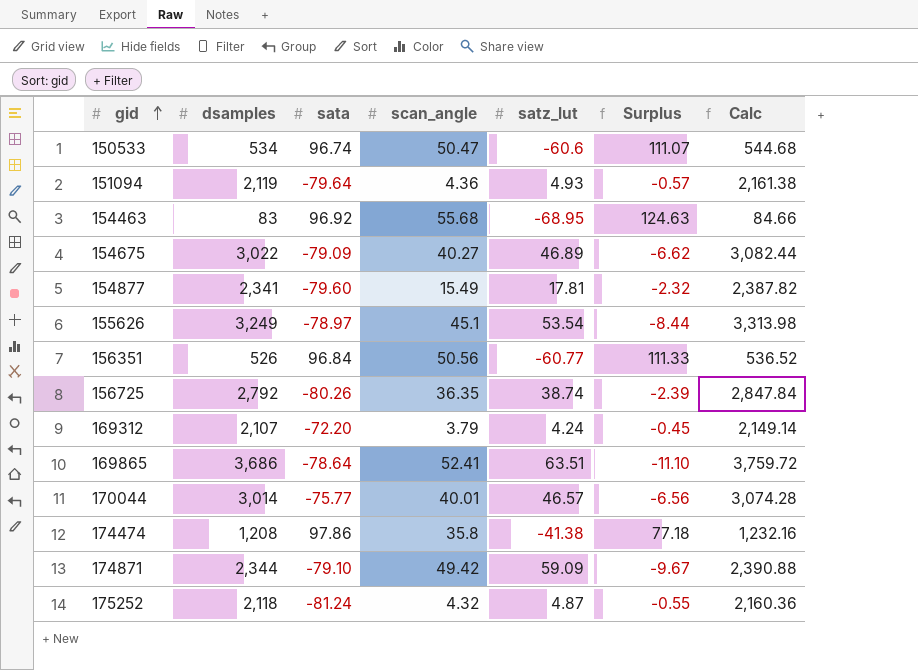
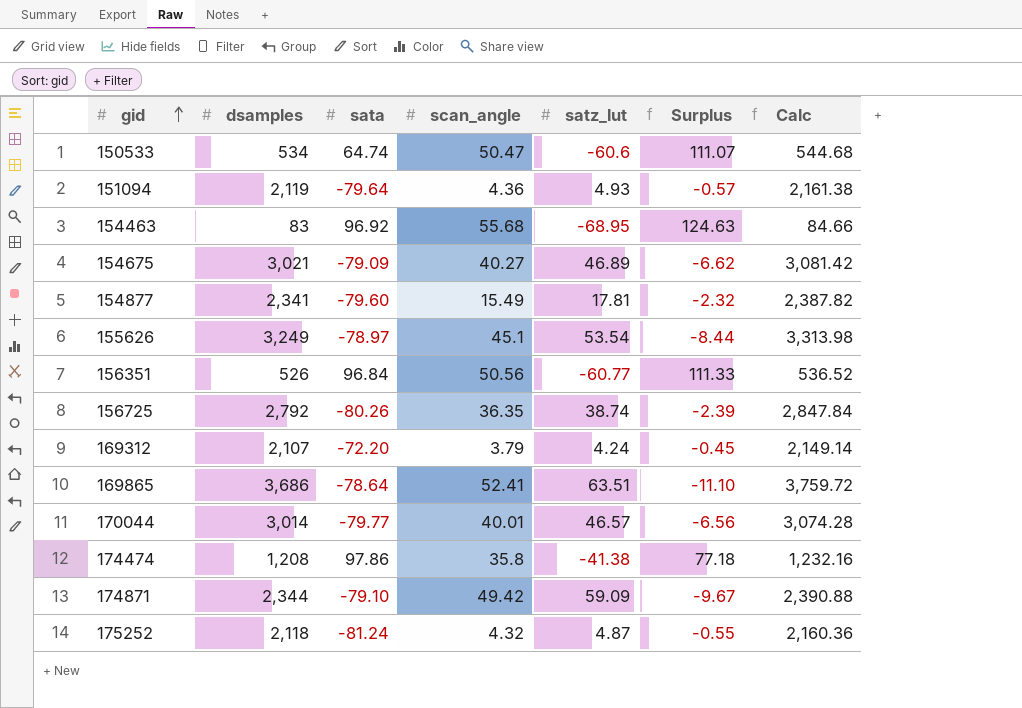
150533 | sata: 96.74 -> 64.74
154675 | dsamples: 3,022 -> 3,021
154675 | Calc: 3,082.44 -> 3,081.42
170044 | sata: -75.77 -> -79.77

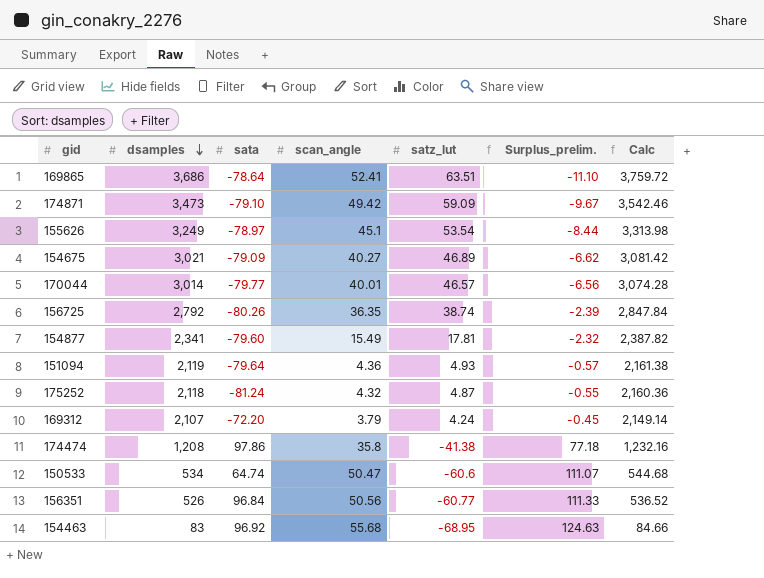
row order: gid ascending -> dsamples descending
column name: Surplus -> Surplus_prelim.
174871 | dsamples: 2,344 -> 3,473
174871 | Calc: 2,390.88 -> 3,542.46

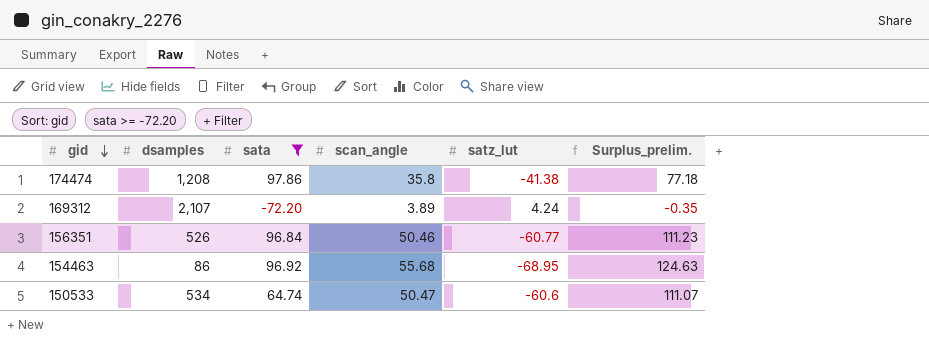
filter: none -> sata >= -72.20
row order: dsamples descending -> gid descending
column Calc | formula: [dsamples] * 1.02 -> none
169312 | scan_angle: 3.79 -> 3.89
169312 | Surplus_prelim.: -0.45 -> -0.35
156351 | scan_angle: 50.56 -> 50.46
156351 | Surplus_prelim.: 111.33 -> 111.23
154463 | dsamples: 83 -> 86

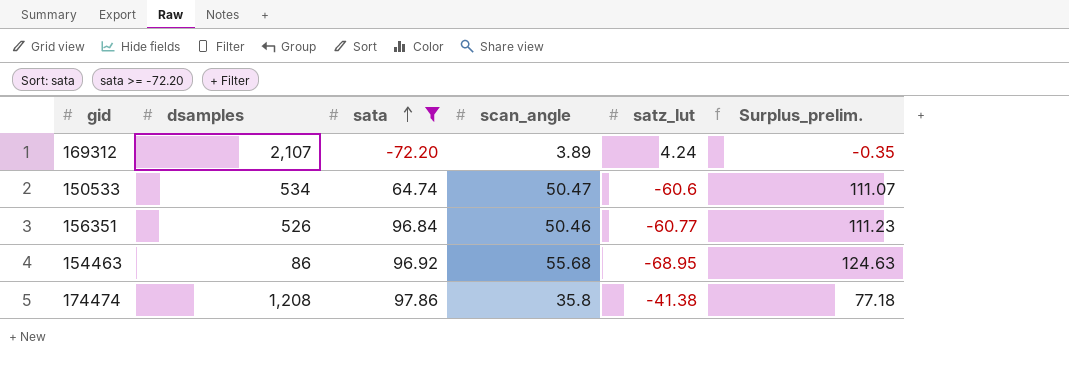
row order: gid descending -> sata ascending

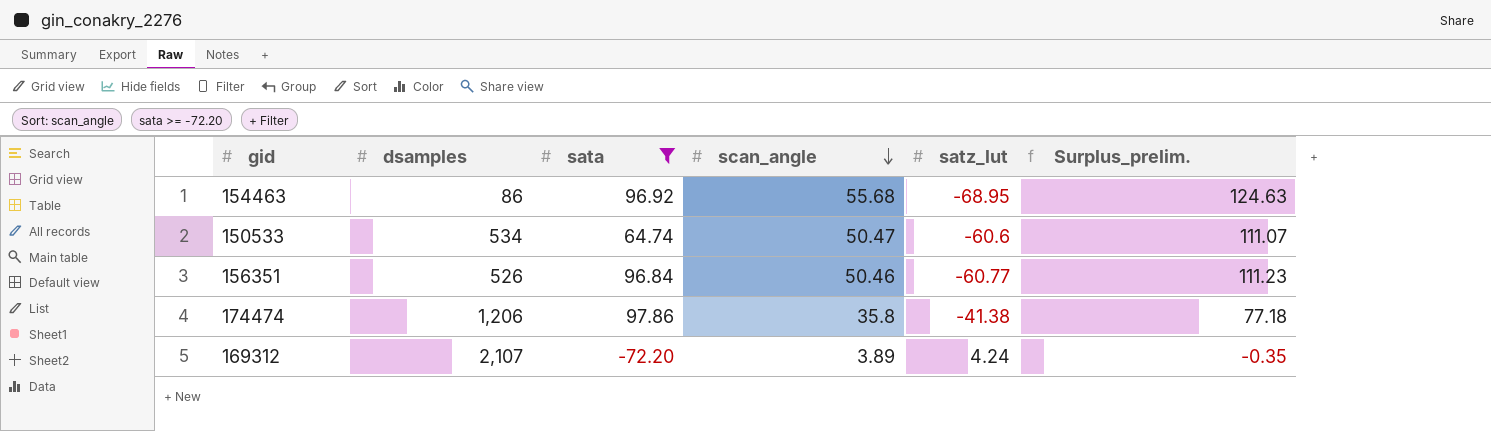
row order: sata ascending -> scan_angle descending
174474 | dsamples: 1,208 -> 1,206

